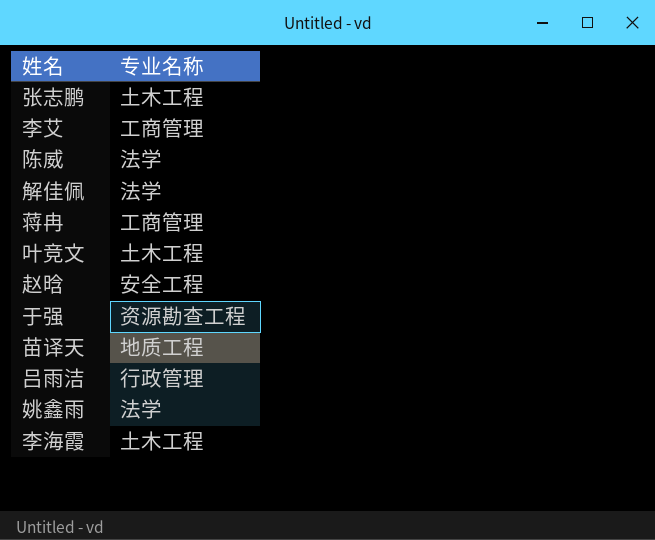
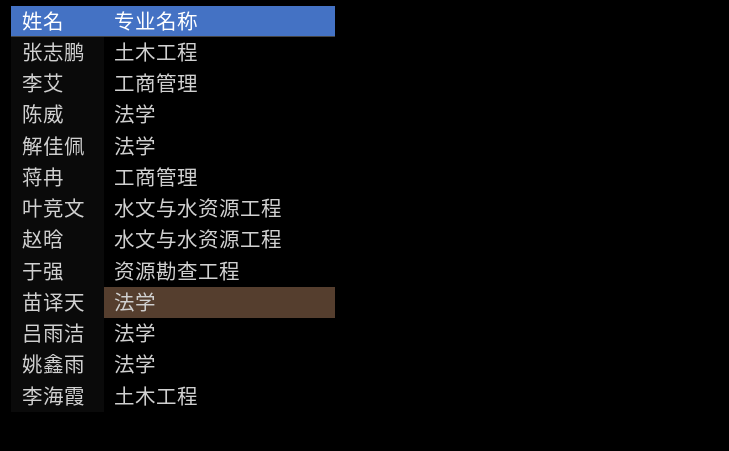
叶竞文 | 专业名称: 土木工程 -> 水文与水资源工程
赵晗 | 专业名称: 安全工程 -> 水文与水资源工程
苗译天 | 专业名称: 地质工程 -> 法学
吕雨洁 | 专业名称: 行政管理 -> 法学

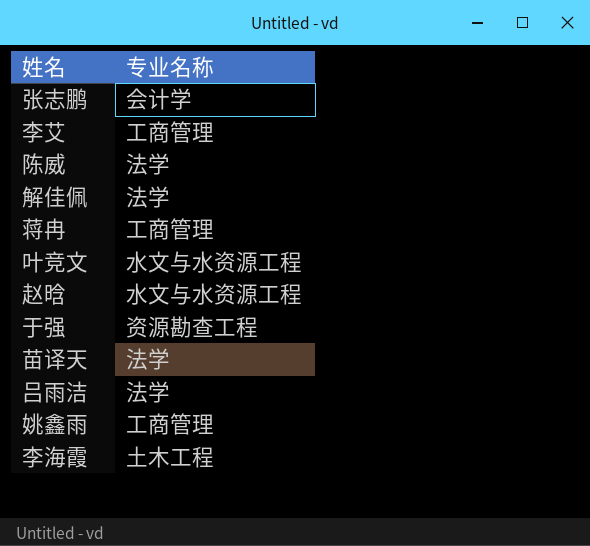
张志鹏 | 专业名称: 土木工程 -> 会计学
姚鑫雨 | 专业名称: 法学 -> 工商管理

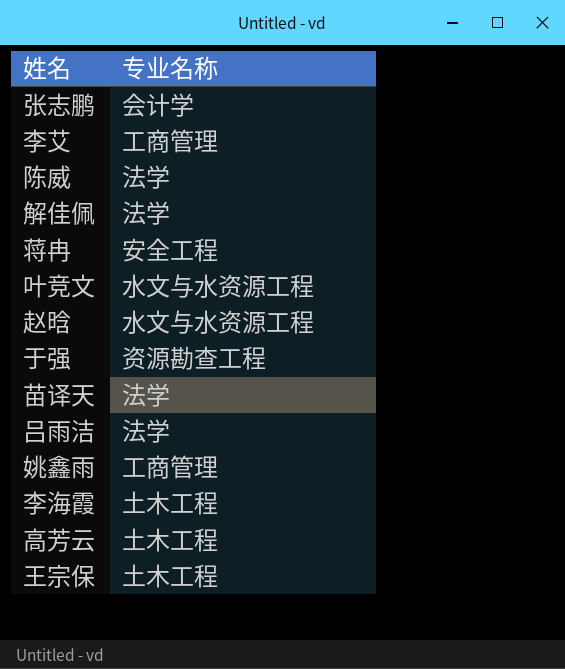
蒋冉 | 专业名称: 工商管理 -> 安全工程
row 高芳云: none -> 土木工程
row 王宗保: none -> 土木工程

